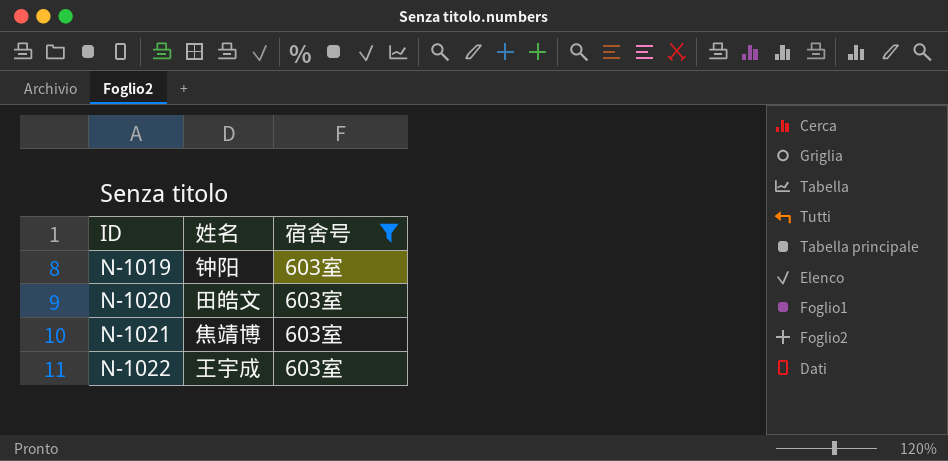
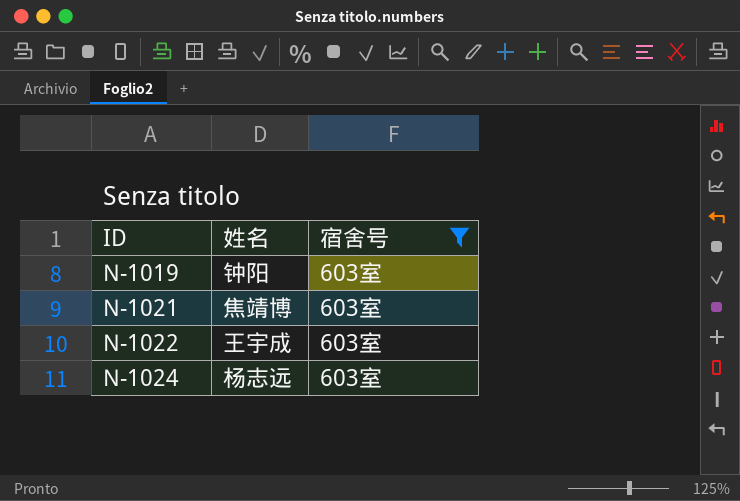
row N-1020: 田皓文 | 603室 -> none
row N-1024: none -> 杨志远 | 603室

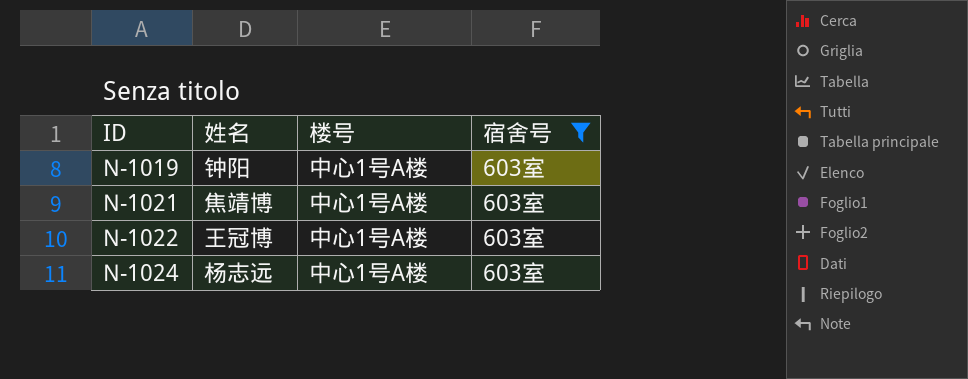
column 楼号 | position: none -> 3
N-1022 | 姓名: 王宇成 -> 王冠博

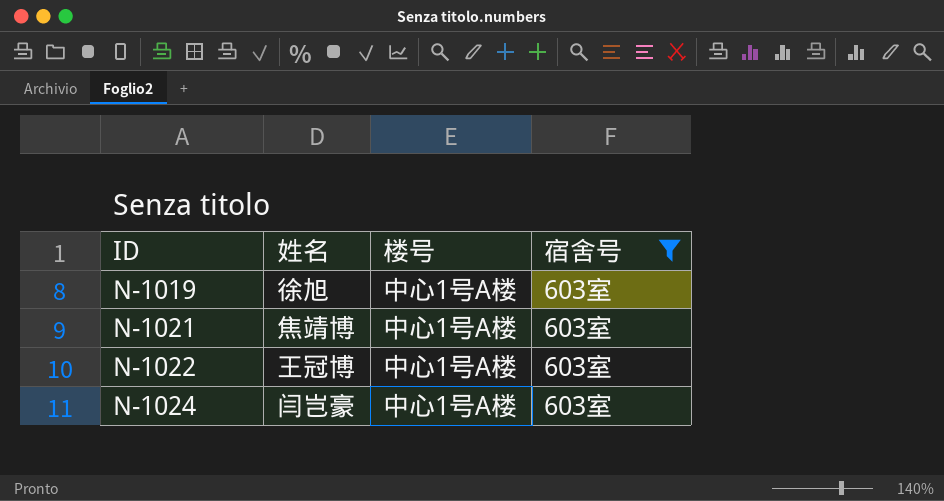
N-1019 | 姓名: 钟阳 -> 徐旭
N-1024 | 姓名: 杨志远 -> 闫岂豪

